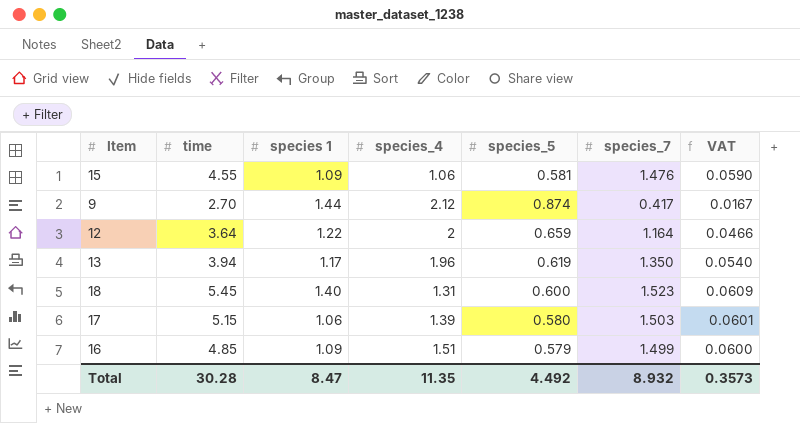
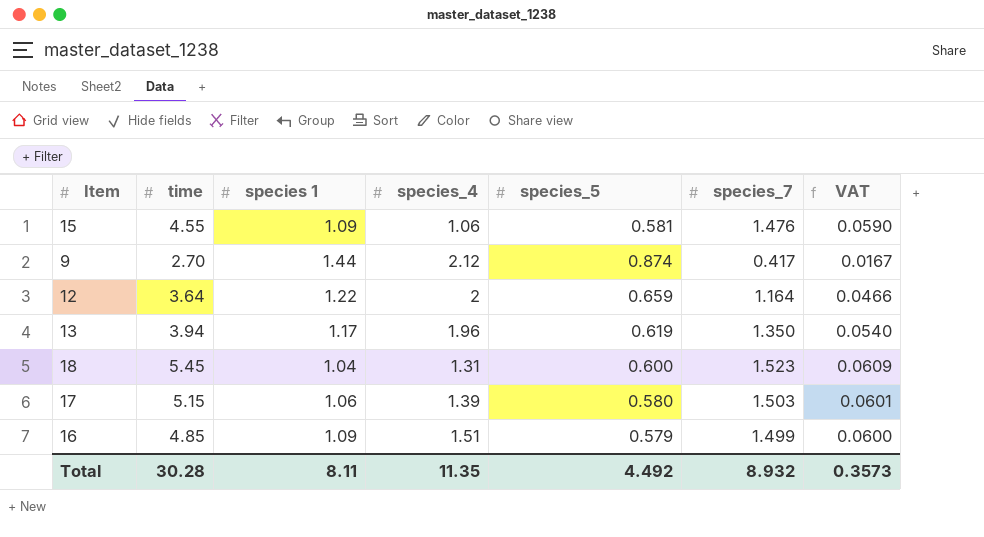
18 | species 1: 1.40 -> 1.04
Total | species 1: 8.47 -> 8.11

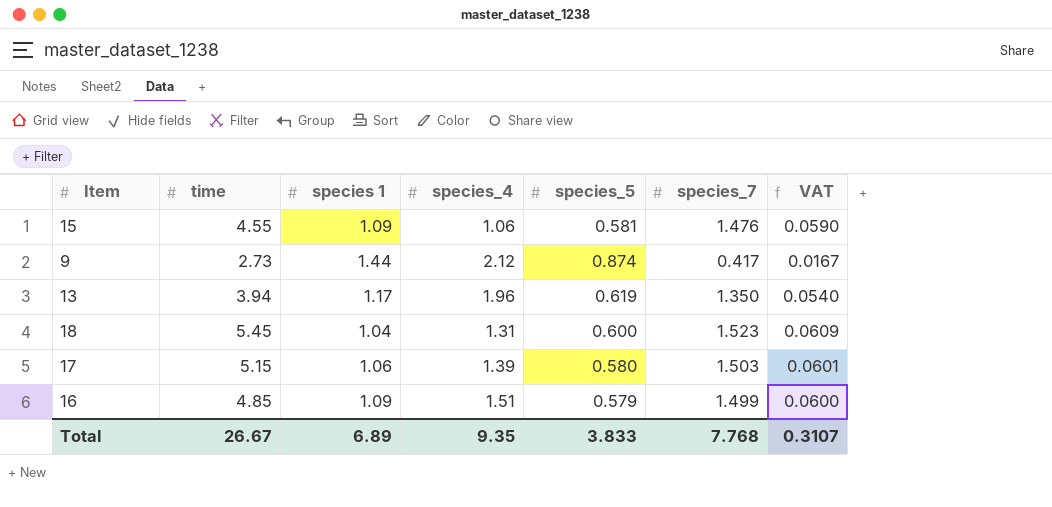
row 12: 3.64 | 1.22 | 2 | 0.659 | 1.164 | 0.0466 -> none
9 | time: 2.70 -> 2.73
Total | time: 30.28 -> 26.67
Total | species 1: 8.11 -> 6.89
Total | species_4: 11.35 -> 9.35
Total | species_5: 4.492 -> 3.833
Total | species_7: 8.932 -> 7.768
Total | VAT: 0.3573 -> 0.3107

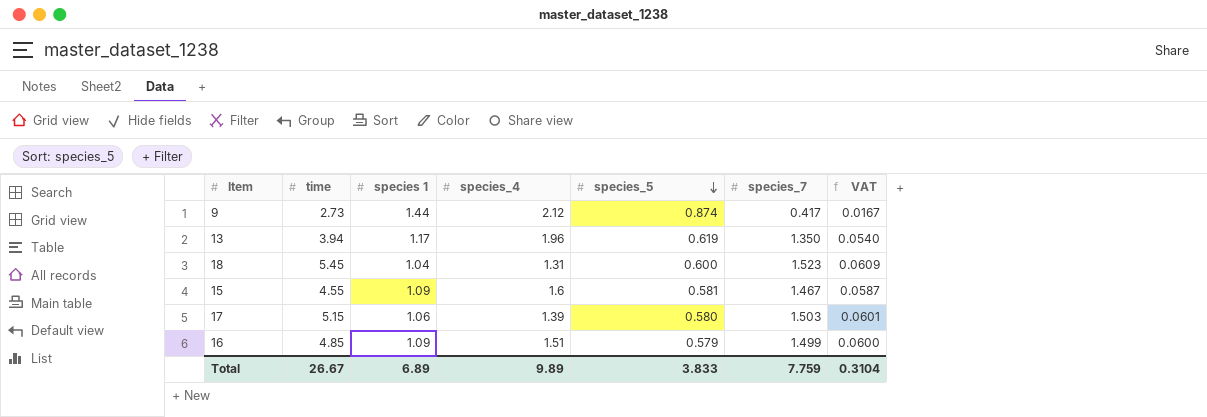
row order: none -> species_5 descending
15 | species_4: 1.06 -> 1.6
15 | species_7: 1.476 -> 1.467
15 | VAT: 0.0590 -> 0.0587
Total | species_4: 9.35 -> 9.89
Total | species_7: 7.768 -> 7.759
Total | VAT: 0.3107 -> 0.3104

